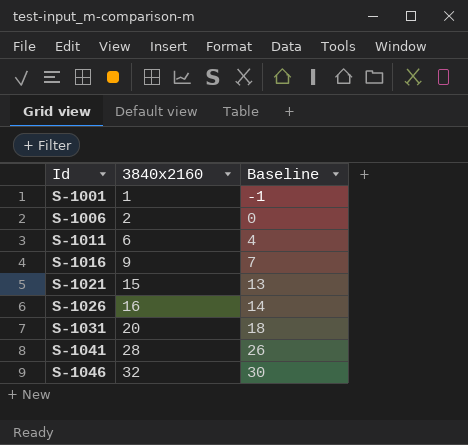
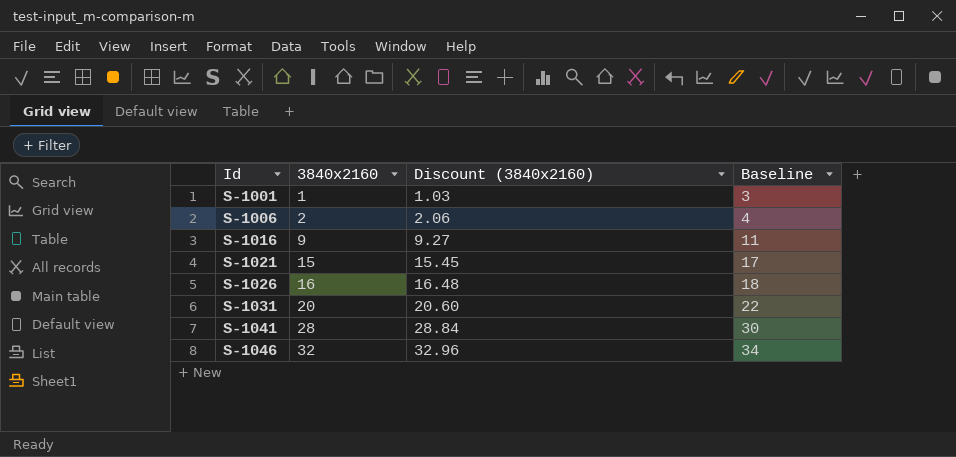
column Discount (3840x2160) | formula: none -> [3840x2160] * 1.03
column Baseline | formula: [3840x2160] - 2 -> [3840x2160] + 2
row S-1011: 6 | 4 -> none

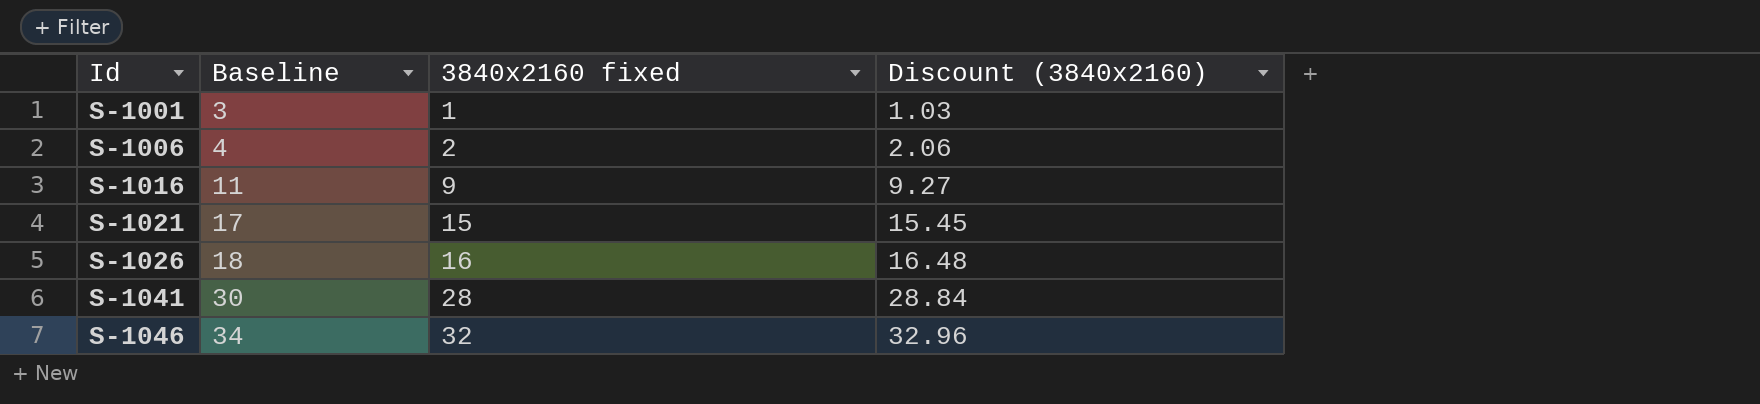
column Baseline | position: 4 -> 2
column name: 3840x2160 -> 3840x2160 fixed
row S-1031: 20 | 20.60 | 22 -> none

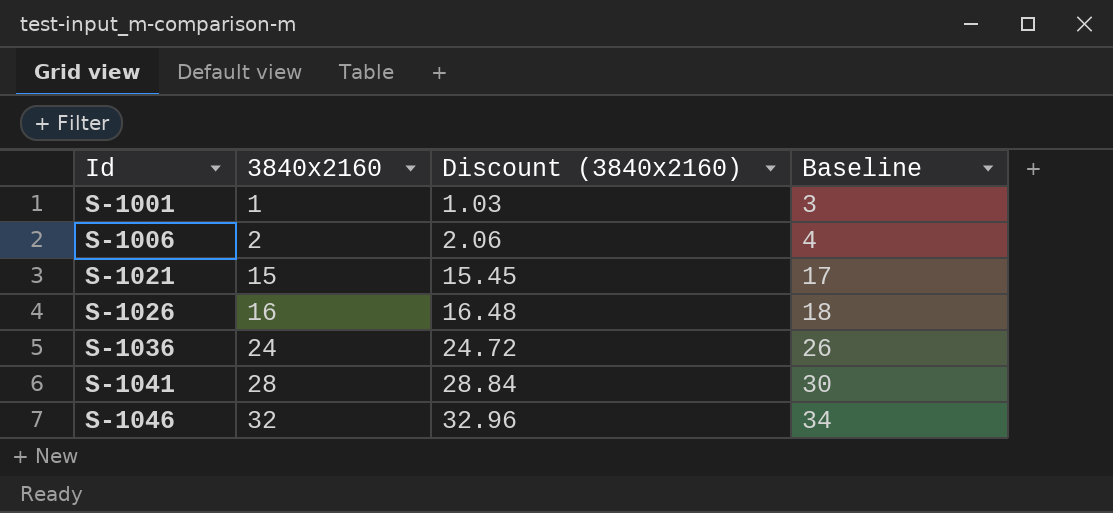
column name: 3840x2160 fixed -> 3840x2160
column Baseline | position: 2 -> 4
row S-1016: 11 | 9 | 9.27 -> none
row S-1036: none -> 24 | 24.72 | 26

